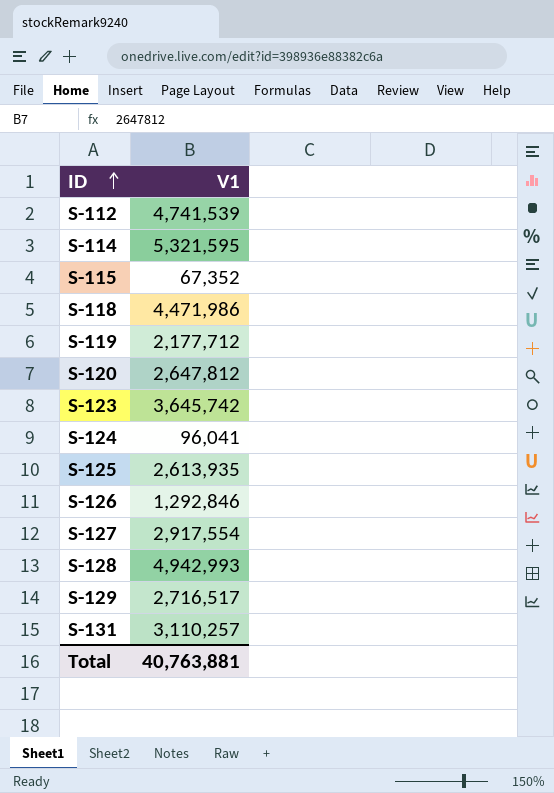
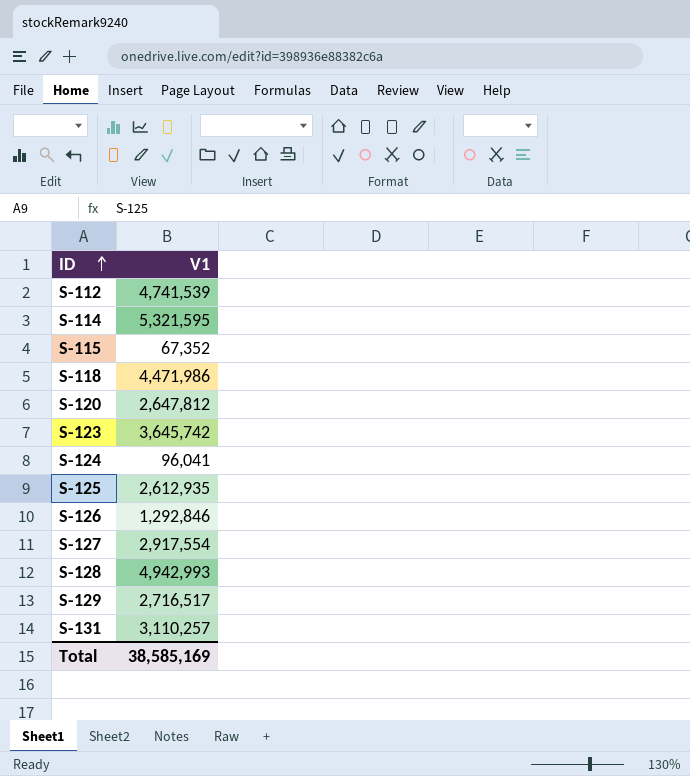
row S-119: 2,177,712 -> none
S-125 | V1: 2,613,935 -> 2,612,935
Total | V1: 40,763,881 -> 38,585,169

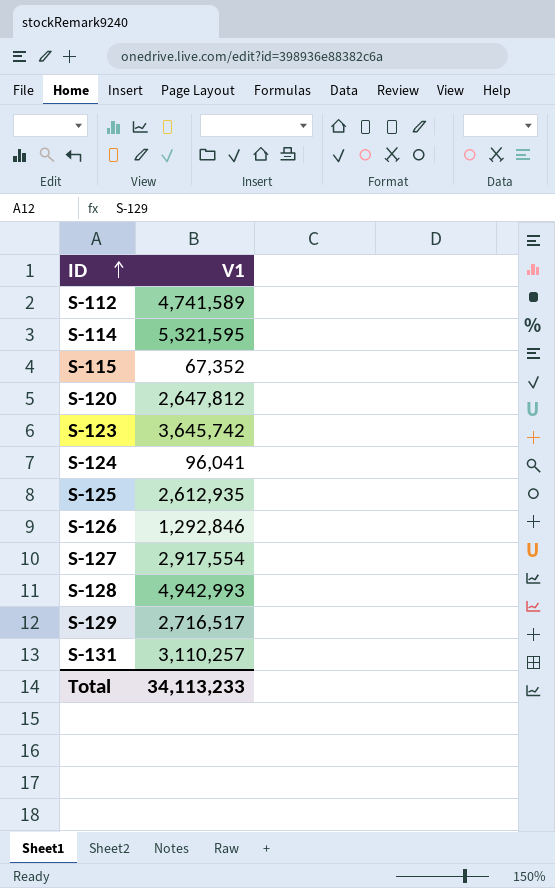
row S-118: 4,471,986 -> none
S-112 | V1: 4,741,539 -> 4,741,589
Total | V1: 38,585,169 -> 34,113,233

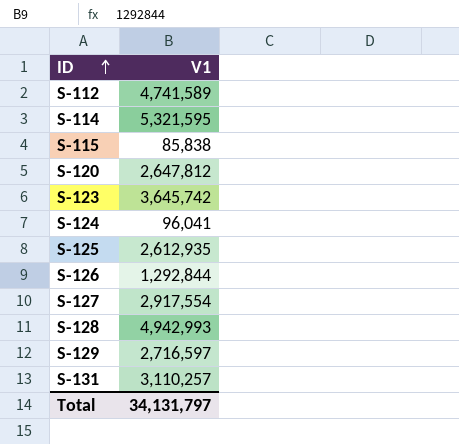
S-115 | V1: 67,352 -> 85,838
S-126 | V1: 1,292,846 -> 1,292,844
S-129 | V1: 2,716,517 -> 2,716,597
Total | V1: 34,113,233 -> 34,131,797

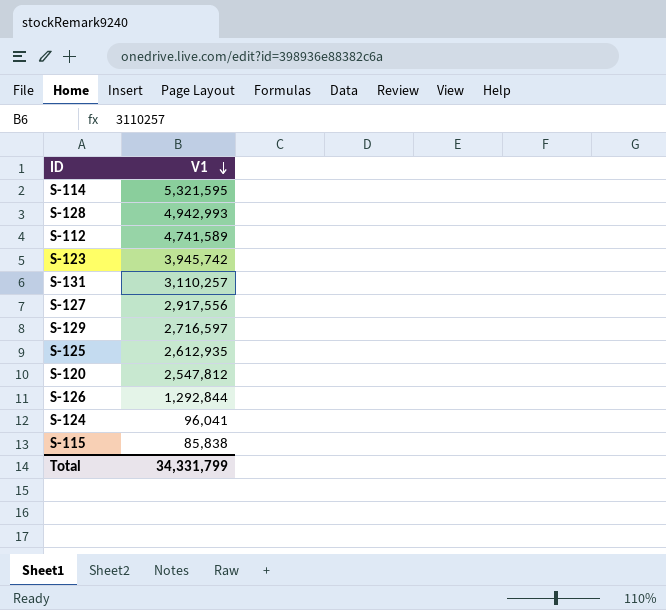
row order: ID ascending -> V1 descending
S-123 | V1: 3,645,742 -> 3,945,742
S-127 | V1: 2,917,554 -> 2,917,556
S-120 | V1: 2,647,812 -> 2,547,812
Total | V1: 34,131,797 -> 34,331,799

